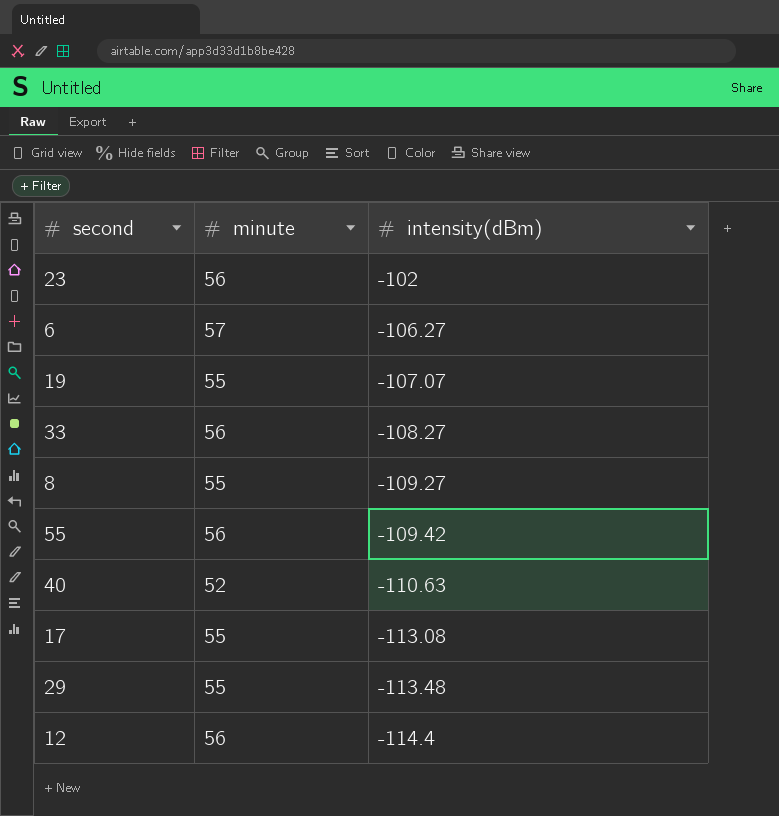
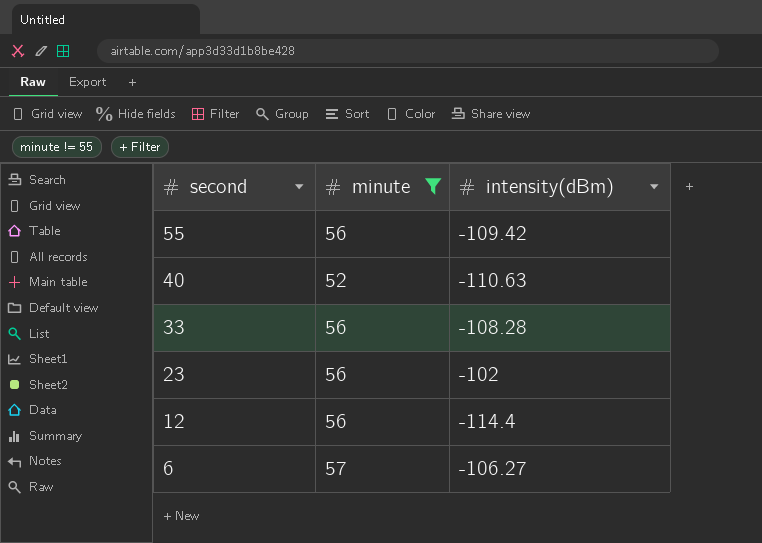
filter: none -> minute != 55
row order: intensity(dBm) descending -> second descending
33 | intensity(dBm): -108.27 -> -108.28

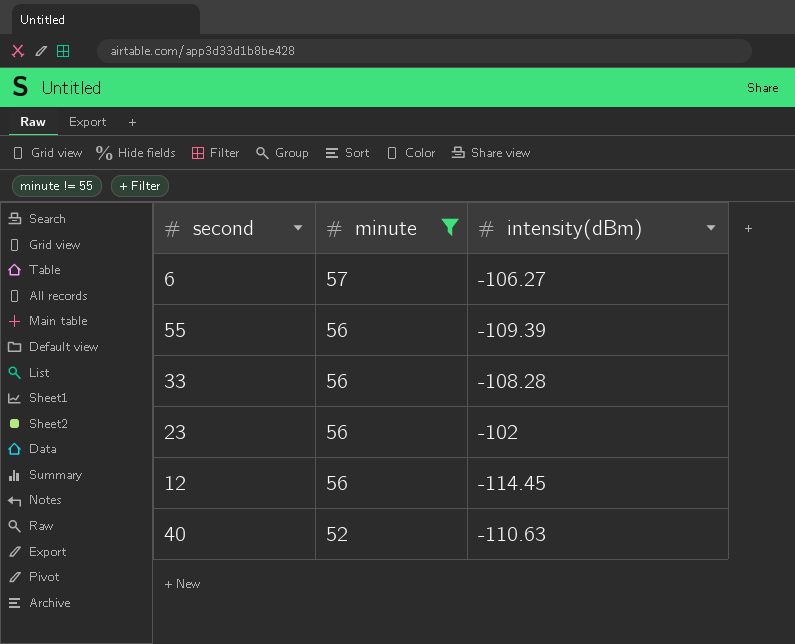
row order: second descending -> minute descending
55 | intensity(dBm): -109.42 -> -109.39
12 | intensity(dBm): -114.4 -> -114.45

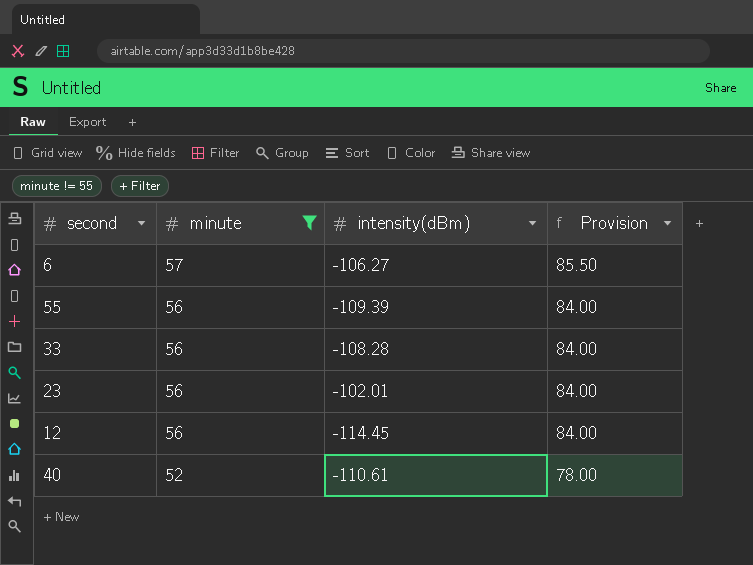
column Provision | formula: none -> [minute] * 1.5
23 | intensity(dBm): -102 -> -102.01
40 | intensity(dBm): -110.63 -> -110.61

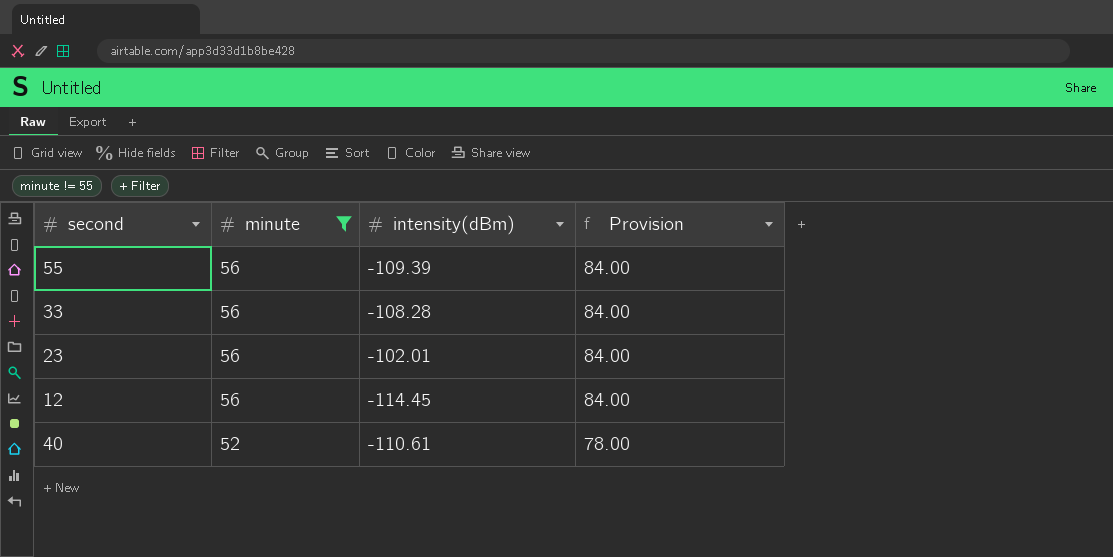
row 6: 57 | -106.27 | 85.50 -> none

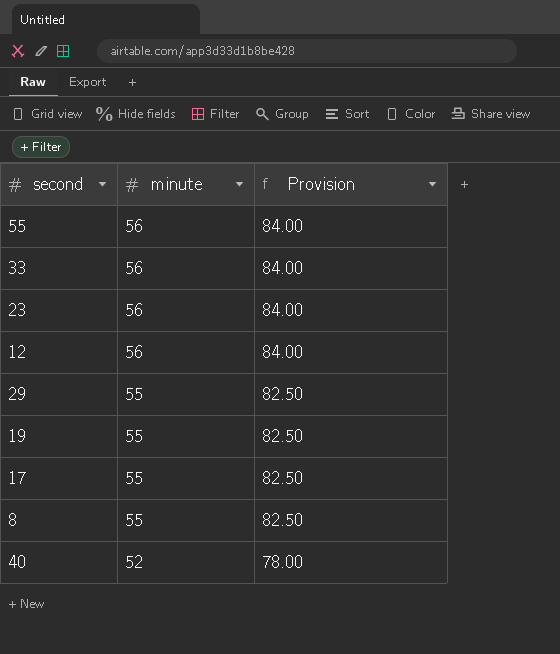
filter: minute != 55 -> none
column intensity(dBm) | position: 3 -> none

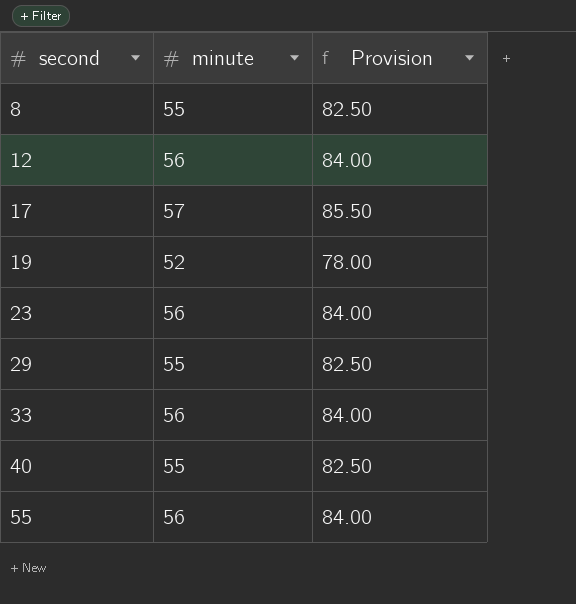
row order: minute descending -> second ascending
17 | minute: 55 -> 57
17 | Provision: 82.50 -> 85.50
19 | minute: 55 -> 52
19 | Provision: 82.50 -> 78.00
40 | minute: 52 -> 55
40 | Provision: 78.00 -> 82.50

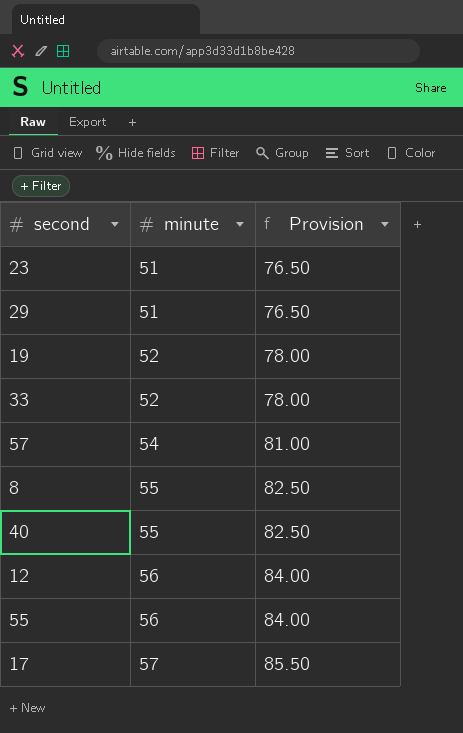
row order: second ascending -> minute ascending
23 | minute: 56 -> 51
23 | Provision: 84.00 -> 76.50
29 | minute: 55 -> 51
29 | Provision: 82.50 -> 76.50
33 | minute: 56 -> 52
33 | Provision: 84.00 -> 78.00
row 57: none -> 54 | 81.00

